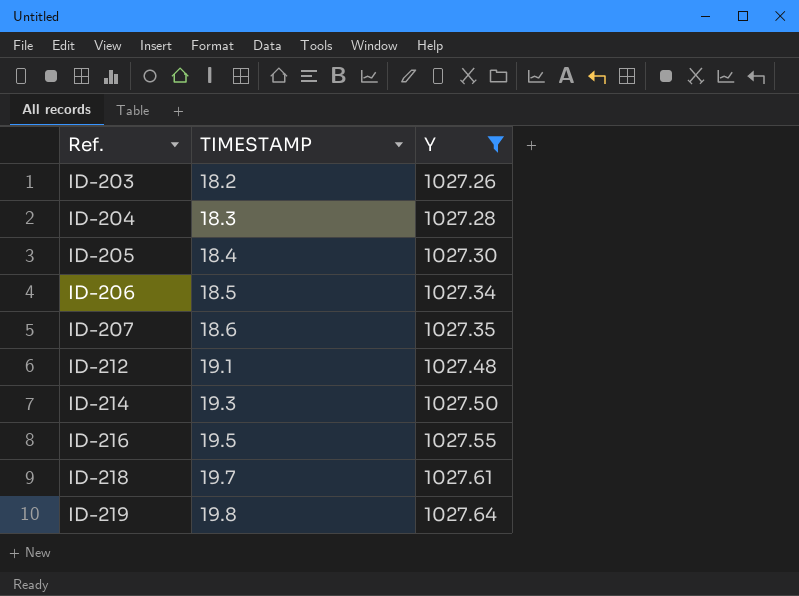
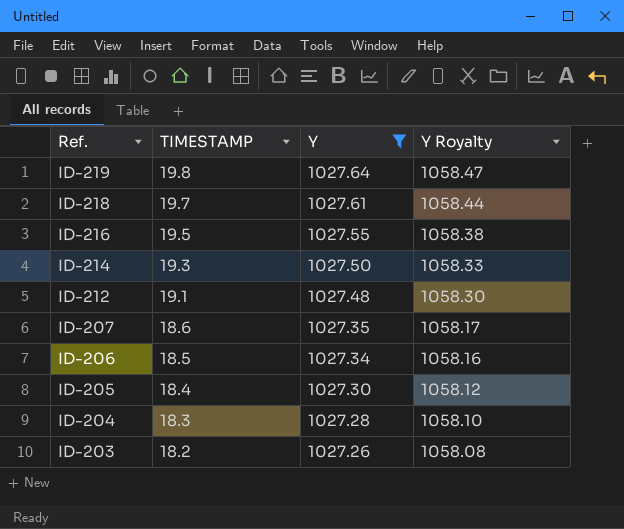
row order: Ref. ascending -> Ref. descending
column Y Royalty | formula: none -> [Y] * 1.03

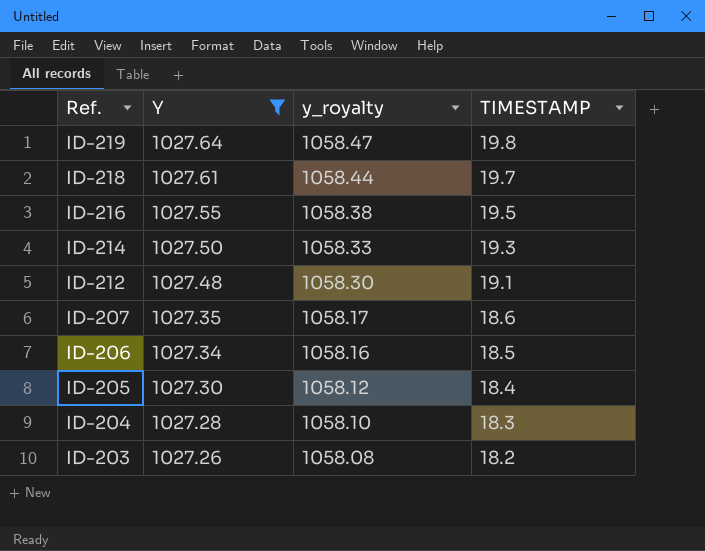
column name: Y Royalty -> y_royalty
column TIMESTAMP | position: 2 -> 4

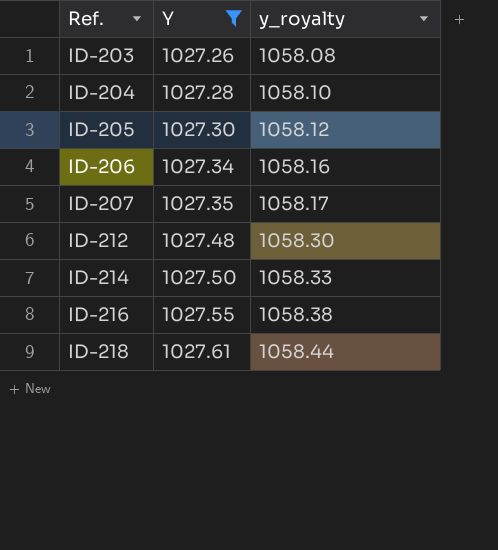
row order: Ref. descending -> Ref. ascending
column TIMESTAMP | position: 4 -> none
row ID-219: 1027.64 | 1058.47 | 19.8 -> none

